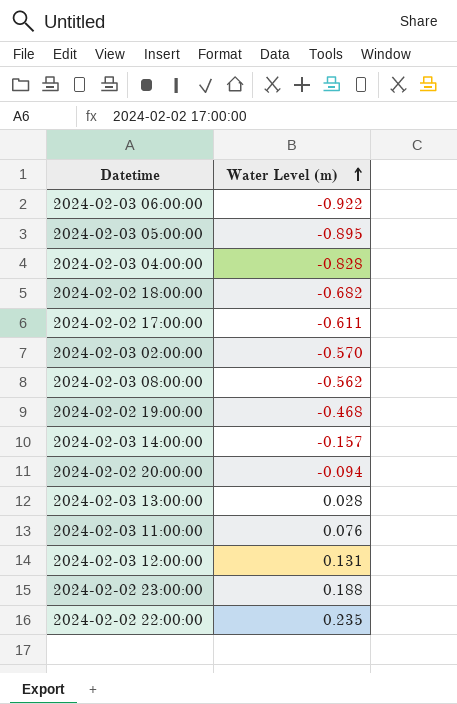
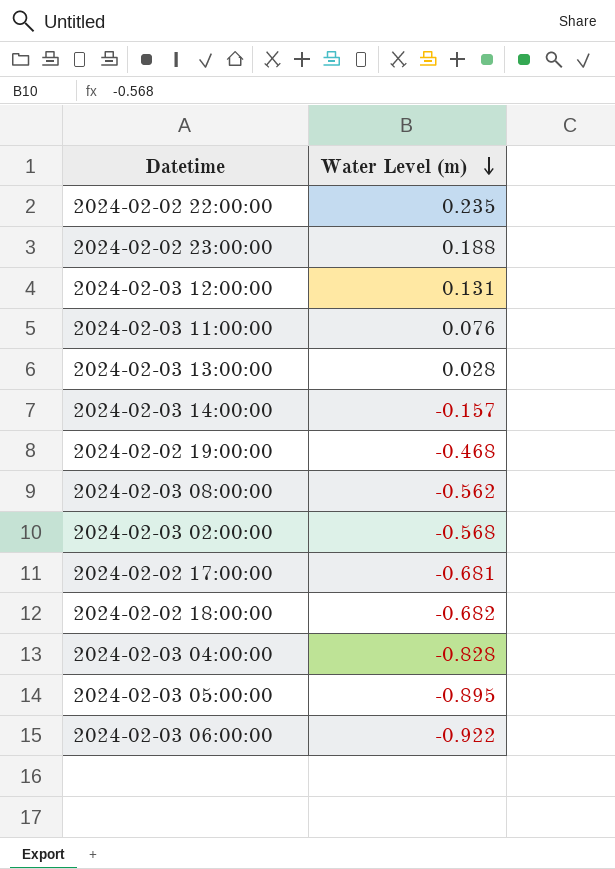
row order: Water Level (m) ascending -> Water Level (m) descending
row 2024-02-02 20:00:00: -0.094 -> none
2024-02-03 02:00:00 | Water Level (m): -0.570 -> -0.568
2024-02-02 17:00:00 | Water Level (m): -0.611 -> -0.681

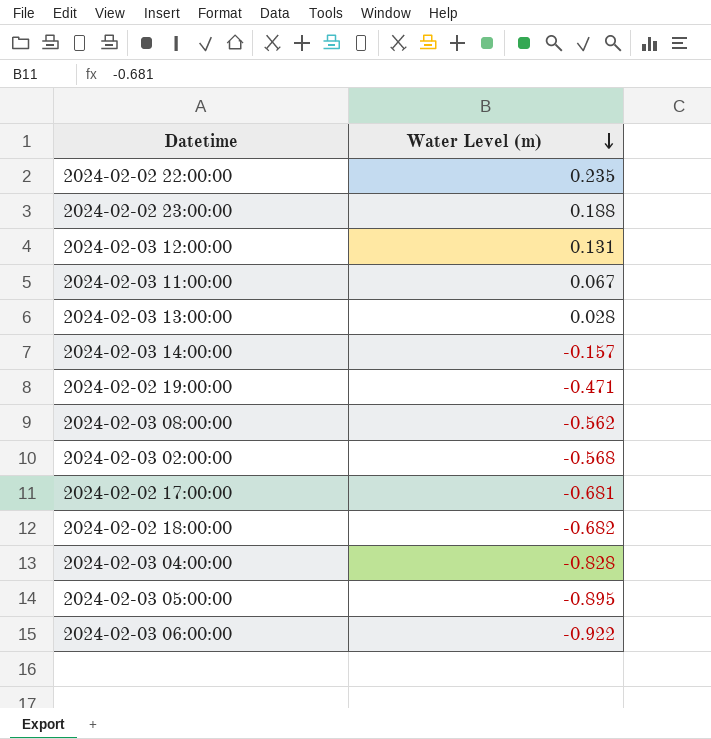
2024-02-03 11:00:00 | Water Level (m): 0.076 -> 0.067
2024-02-02 19:00:00 | Water Level (m): -0.468 -> -0.471

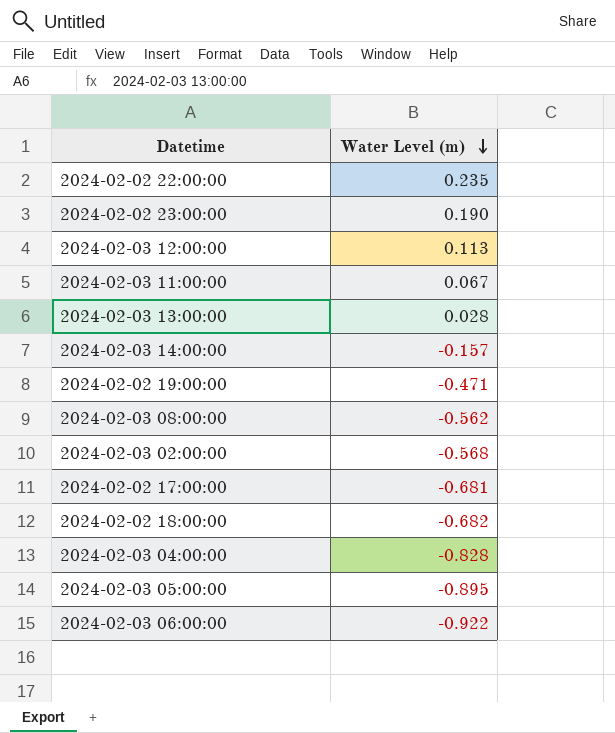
2024-02-02 23:00:00 | Water Level (m): 0.188 -> 0.190
2024-02-03 12:00:00 | Water Level (m): 0.131 -> 0.113

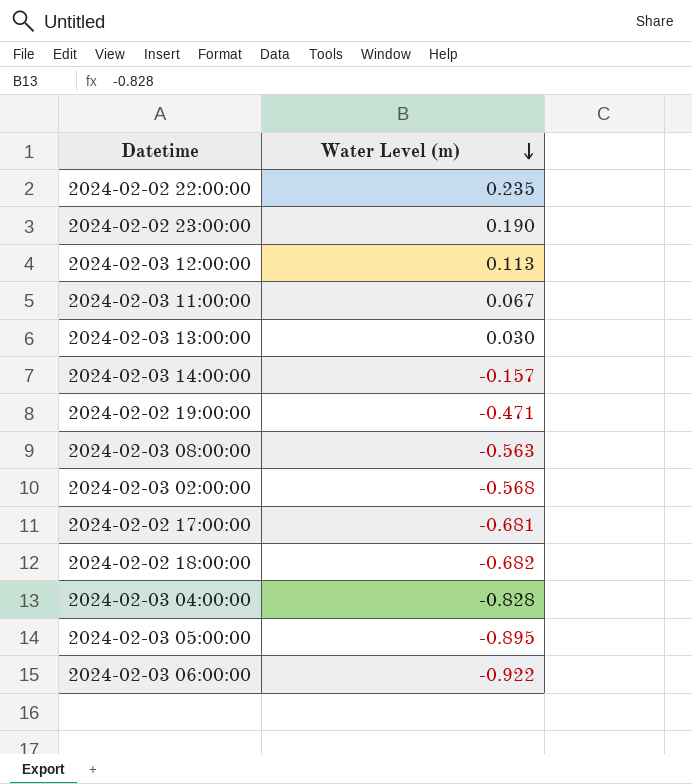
2024-02-03 13:00:00 | Water Level (m): 0.028 -> 0.030
2024-02-03 08:00:00 | Water Level (m): -0.562 -> -0.563

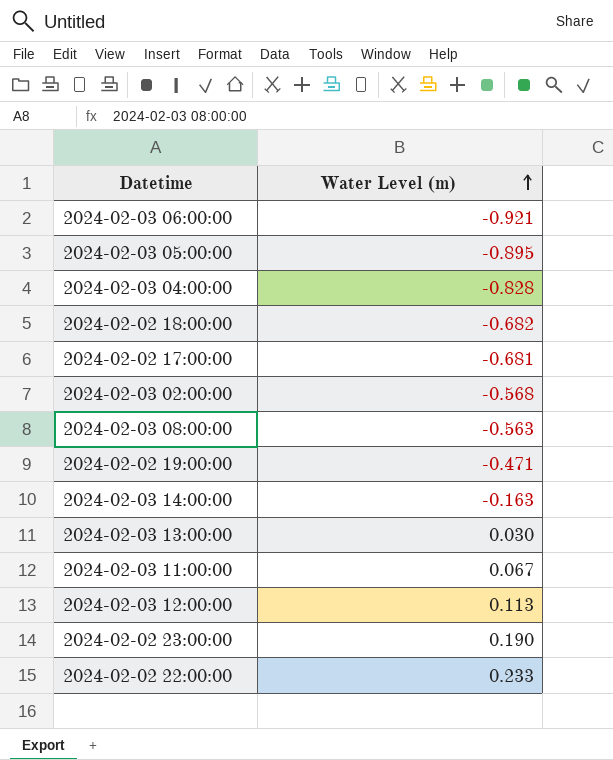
row order: Water Level (m) descending -> Water Level (m) ascending
2024-02-03 06:00:00 | Water Level (m): -0.922 -> -0.921
2024-02-03 14:00:00 | Water Level (m): -0.157 -> -0.163
2024-02-02 22:00:00 | Water Level (m): 0.235 -> 0.233

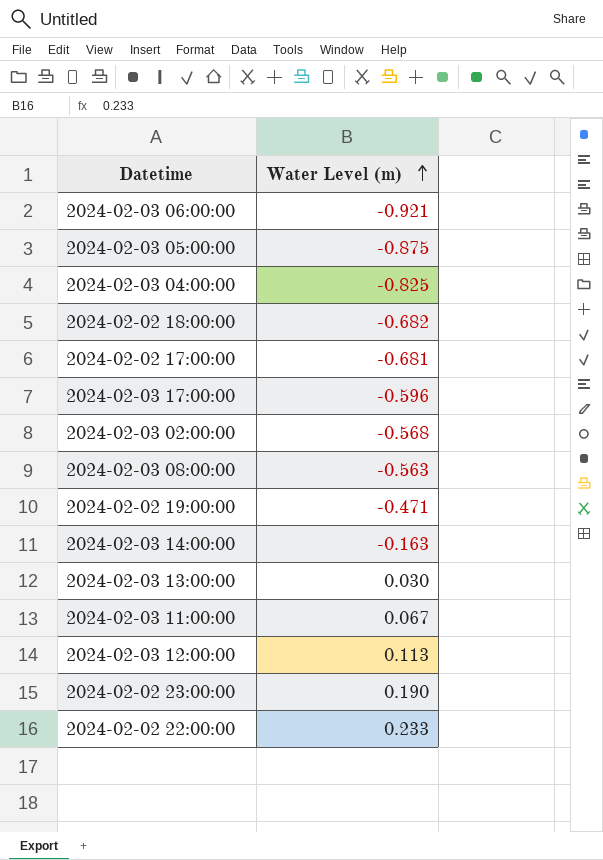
2024-02-03 05:00:00 | Water Level (m): -0.895 -> -0.875
2024-02-03 04:00:00 | Water Level (m): -0.828 -> -0.825
row 2024-02-03 17:00:00: none -> -0.596

